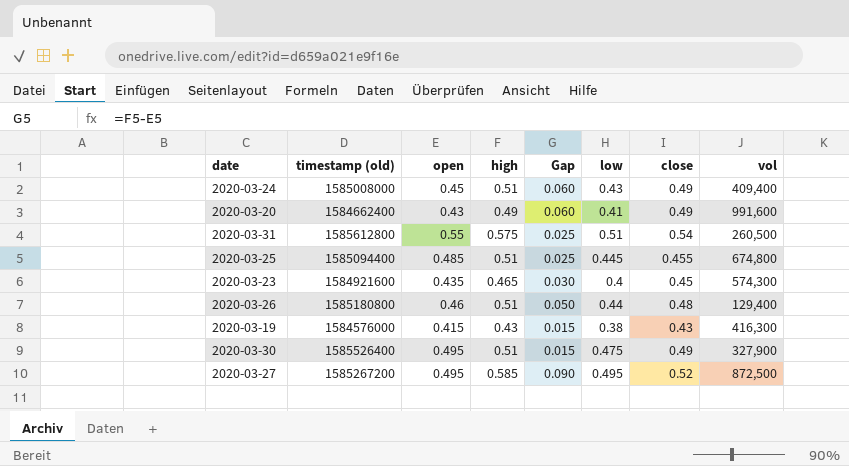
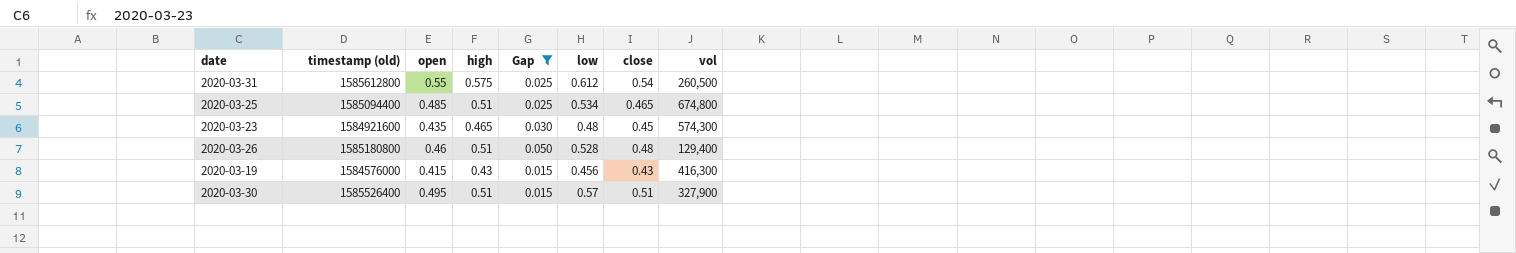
filter: none -> Gap <= 0.050
2020-03-31 | low: 0.51 -> 0.612
2020-03-25 | low: 0.445 -> 0.534
2020-03-25 | close: 0.455 -> 0.465
2020-03-23 | low: 0.4 -> 0.48
2020-03-26 | low: 0.44 -> 0.528
2020-03-19 | low: 0.38 -> 0.456
2020-03-30 | low: 0.475 -> 0.57
2020-03-30 | close: 0.49 -> 0.51

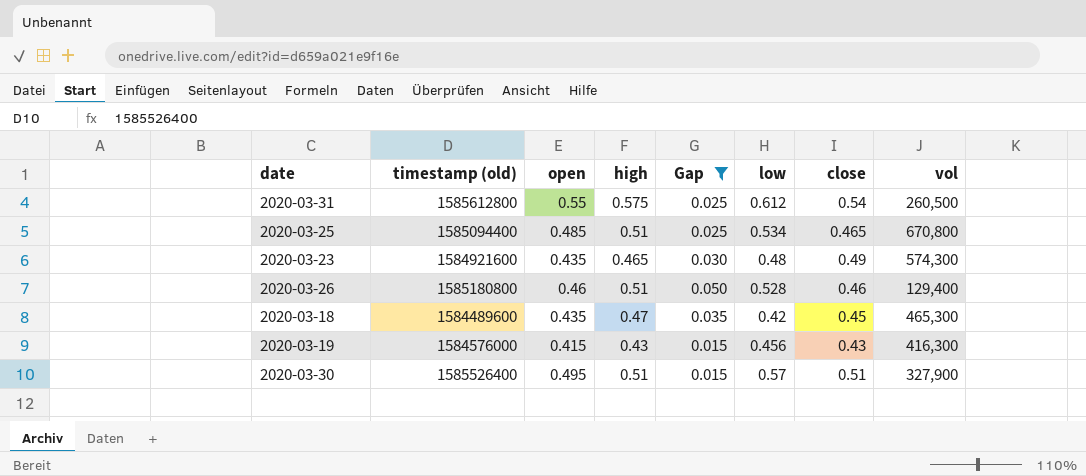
2020-03-25 | vol: 674,800 -> 670,800
2020-03-23 | close: 0.45 -> 0.49
2020-03-26 | close: 0.48 -> 0.46
row 2020-03-18: none -> 1584489600 | 0.435 | 0.47 | 0.035 | 0.42 | 0.45 | 465,300

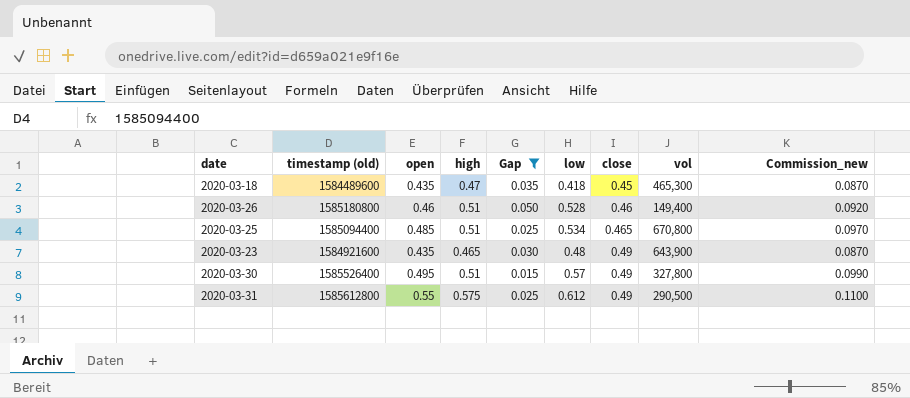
row order: none -> close ascending
column Commission_new | formula: none -> [open] * 0.2
row 2020-03-19: 1584576000 | 0.415 | 0.43 | 0.015 | 0.456 | 0.43 | 416,300 -> none
2020-03-18 | low: 0.42 -> 0.418
2020-03-26 | vol: 129,400 -> 149,400
2020-03-23 | vol: 574,300 -> 643,900
2020-03-30 | close: 0.51 -> 0.49
2020-03-30 | vol: 327,900 -> 327,800
2020-03-31 | close: 0.54 -> 0.49
2020-03-31 | vol: 260,500 -> 290,500

